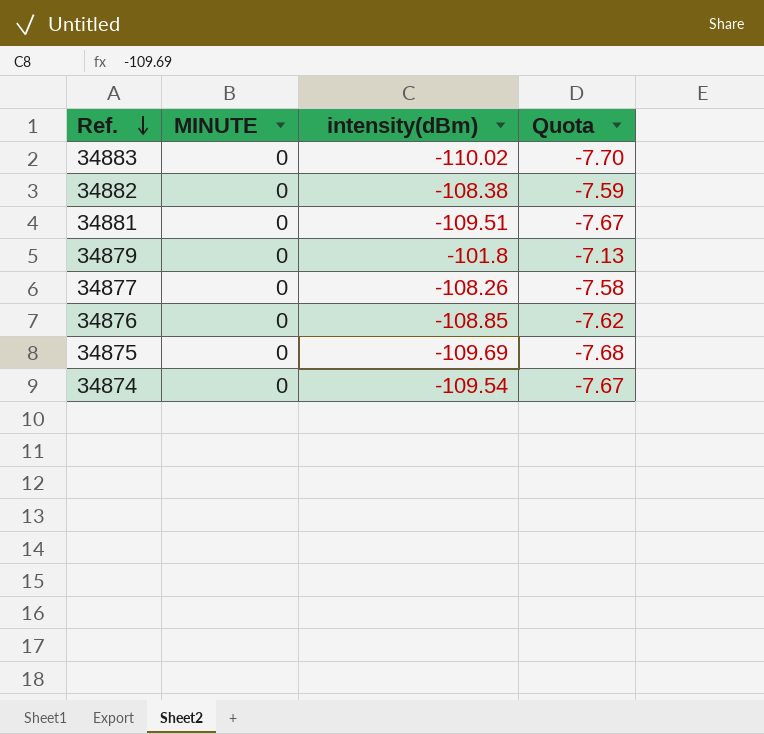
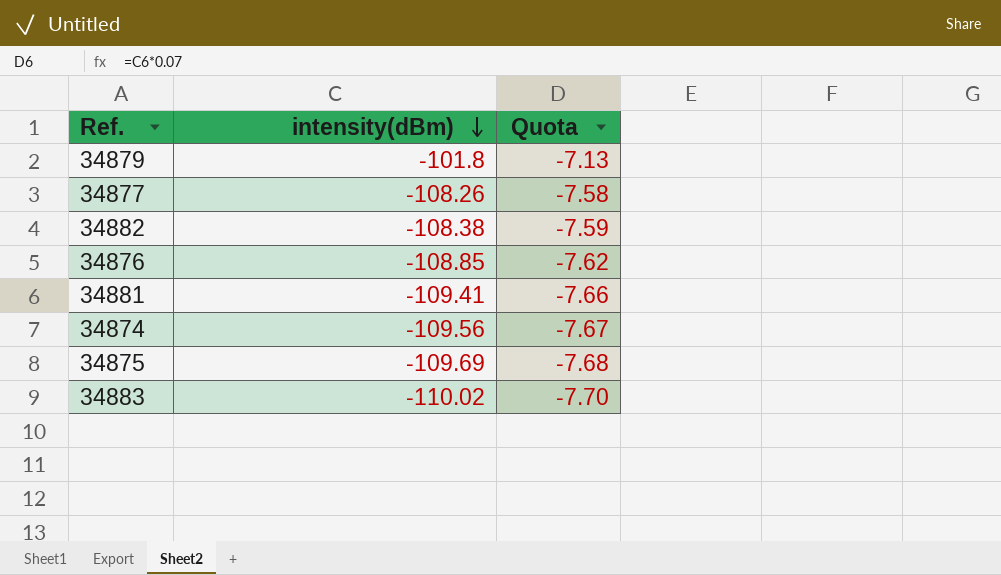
row order: Ref. descending -> intensity(dBm) descending
column MINUTE | position: 2 -> none
34881 | intensity(dBm): -109.51 -> -109.41
34881 | Quota: -7.67 -> -7.66
34874 | intensity(dBm): -109.54 -> -109.56

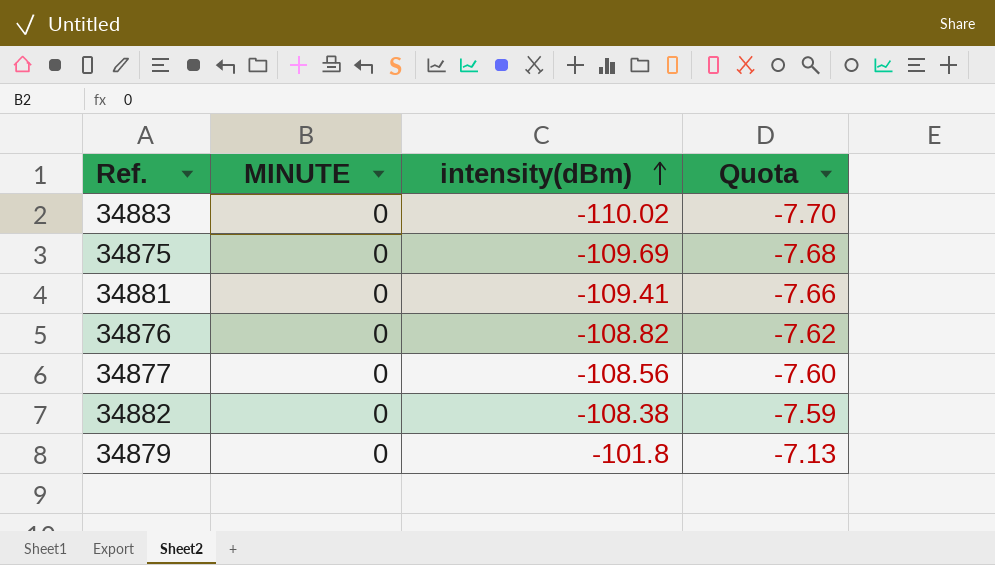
row order: intensity(dBm) descending -> intensity(dBm) ascending
column MINUTE | position: none -> 2
row 34874: -109.56 | -7.67 -> none
34876 | intensity(dBm): -108.85 -> -108.82
34877 | intensity(dBm): -108.26 -> -108.56
34877 | Quota: -7.58 -> -7.60

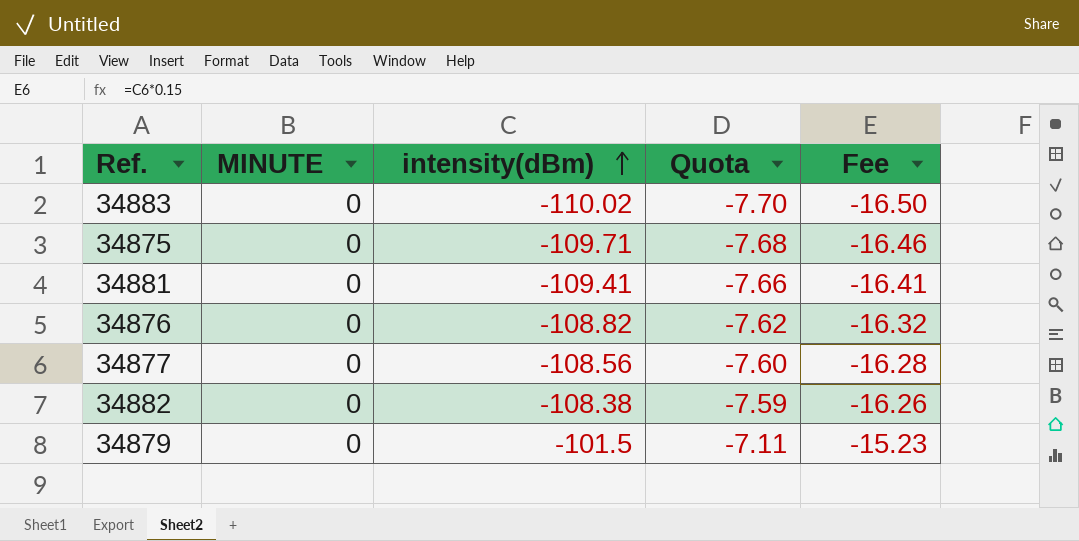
column Fee | formula: none -> [intensity(dBm)] * 0.15
34875 | intensity(dBm): -109.69 -> -109.71
34879 | intensity(dBm): -101.8 -> -101.5
34879 | Quota: -7.13 -> -7.11

